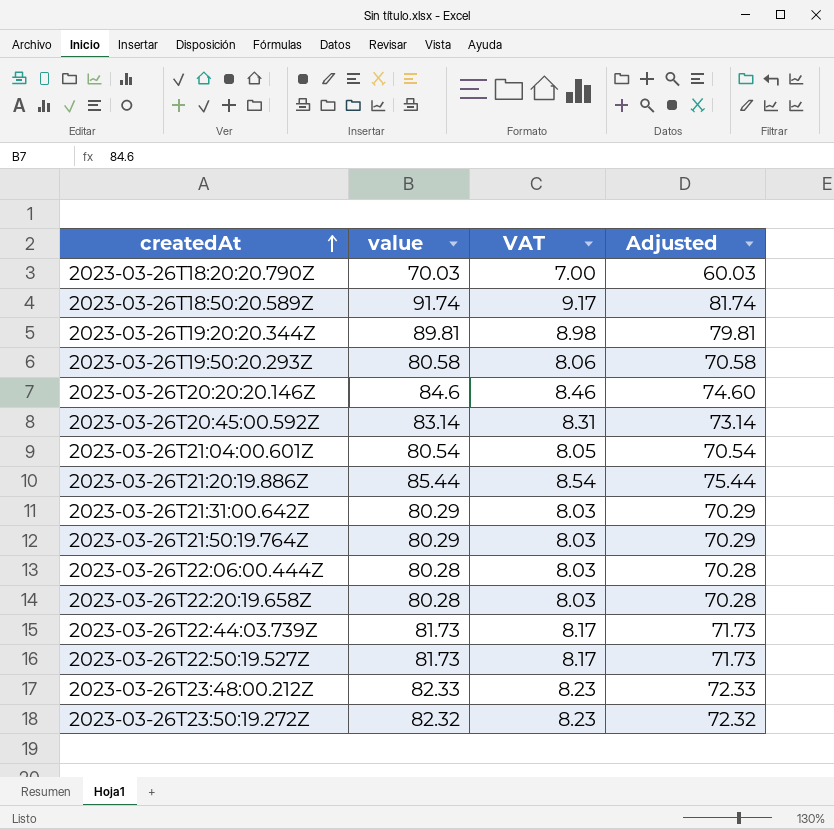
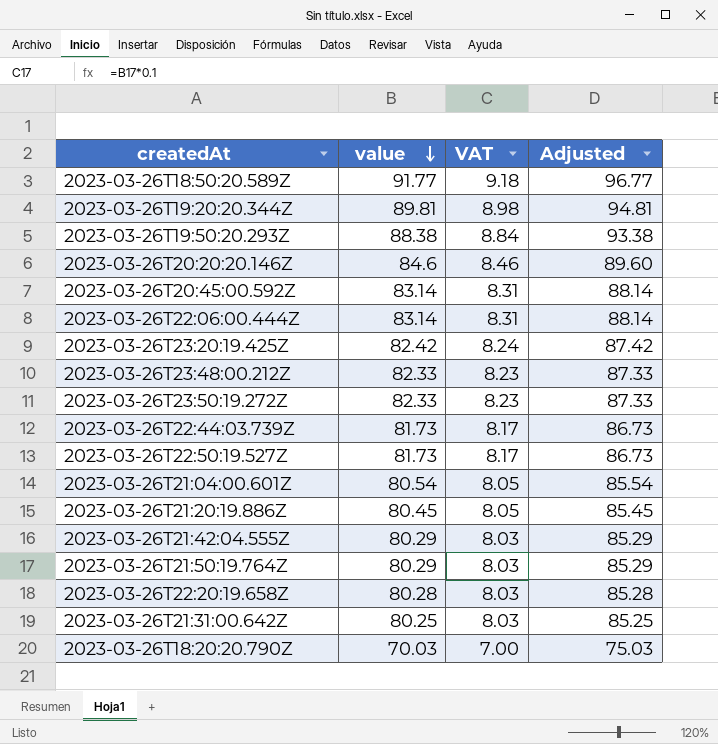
row order: createdAt ascending -> value descending
column Adjusted | formula: [value] - 10 -> [value] + 5
2023-03-26T18:50:20.589Z | value: 91.74 -> 91.77
2023-03-26T18:50:20.589Z | VAT: 9.17 -> 9.18
2023-03-26T19:50:20.293Z | value: 80.58 -> 88.38
2023-03-26T19:50:20.293Z | VAT: 8.06 -> 8.84
2023-03-26T22:06:00.444Z | value: 80.28 -> 83.14
2023-03-26T22:06:00.444Z | VAT: 8.03 -> 8.31
row 2023-03-26T23:20:19.425Z: none -> 82.42 | 8.24 | 87.42
2023-03-26T23:50:19.272Z | value: 82.32 -> 82.33
2023-03-26T21:20:19.886Z | value: 85.44 -> 80.45
2023-03-26T21:20:19.886Z | VAT: 8.54 -> 8.05
row 2023-03-26T21:42:04.555Z: none -> 80.29 | 8.03 | 85.29
2023-03-26T21:31:00.642Z | value: 80.29 -> 80.25

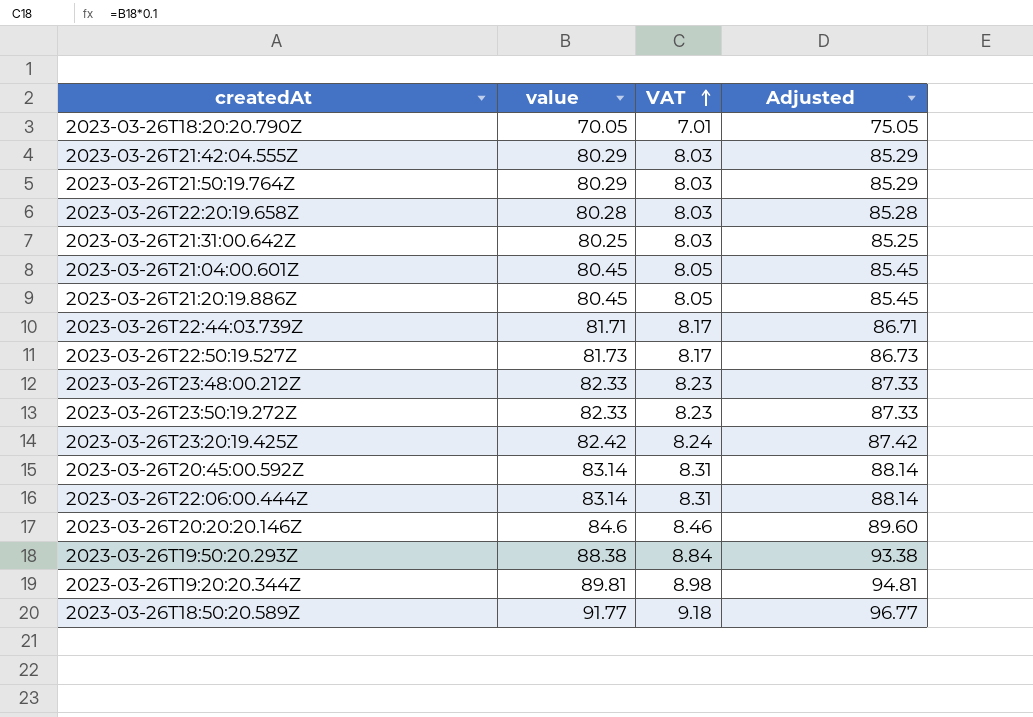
row order: value descending -> VAT ascending
2023-03-26T18:20:20.790Z | value: 70.03 -> 70.05
2023-03-26T18:20:20.790Z | VAT: 7.00 -> 7.01
2023-03-26T18:20:20.790Z | Adjusted: 75.03 -> 75.05
2023-03-26T21:04:00.601Z | value: 80.54 -> 80.45
2023-03-26T21:04:00.601Z | Adjusted: 85.54 -> 85.45
2023-03-26T22:44:03.739Z | value: 81.73 -> 81.71
2023-03-26T22:44:03.739Z | Adjusted: 86.73 -> 86.71

